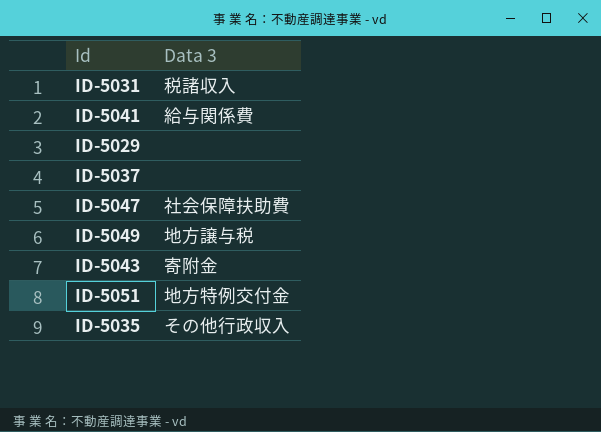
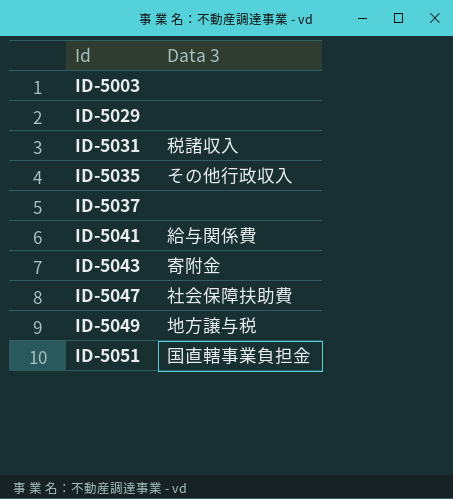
row order: none -> Id ascending
row ID-5003: none -> none
ID-5051 | Data 3: 地方特例交付金 -> 国直轄事業負担金

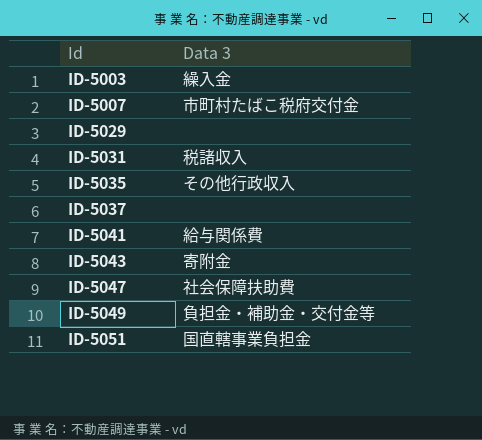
ID-5003 | Data 3: none -> 繰入金
row ID-5007: none -> 市町村たばこ税府交付金
ID-5049 | Data 3: 地方譲与税 -> 負担金・補助金・交付金等

